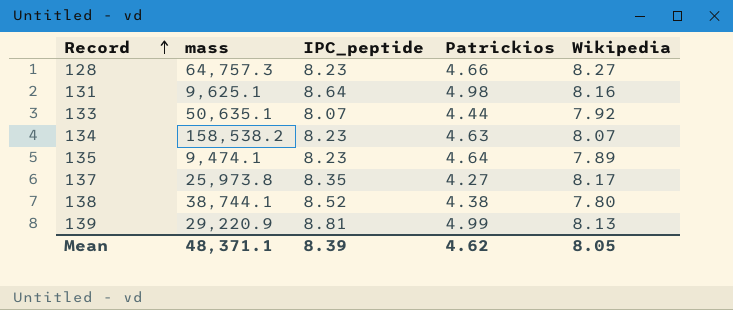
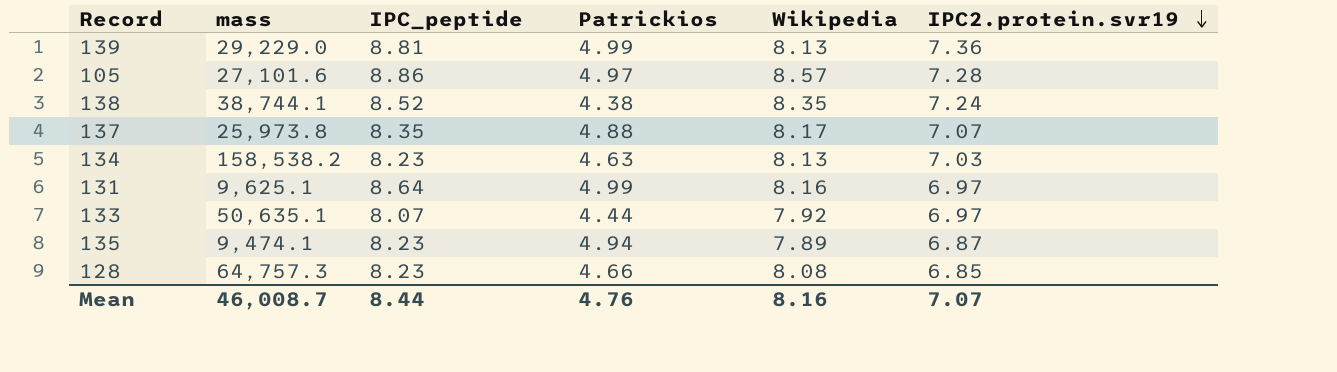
row order: Record ascending -> IPC2.protein.svr19 descending
column IPC2.protein.svr19 | position: none -> 6
139 | mass: 29,220.9 -> 29,229.0
row 105: none -> 27,101.6 | 8.86 | 4.97 | 8.57 | 7.28
138 | Wikipedia: 7.80 -> 8.35
137 | Patrickios: 4.27 -> 4.88
134 | Wikipedia: 8.07 -> 8.13
131 | Patrickios: 4.98 -> 4.99
135 | Patrickios: 4.64 -> 4.94
128 | Wikipedia: 8.27 -> 8.08
Mean | mass: 48,371.1 -> 46,008.7
Mean | IPC_peptide: 8.39 -> 8.44
Mean | Patrickios: 4.62 -> 4.76
Mean | Wikipedia: 8.05 -> 8.16

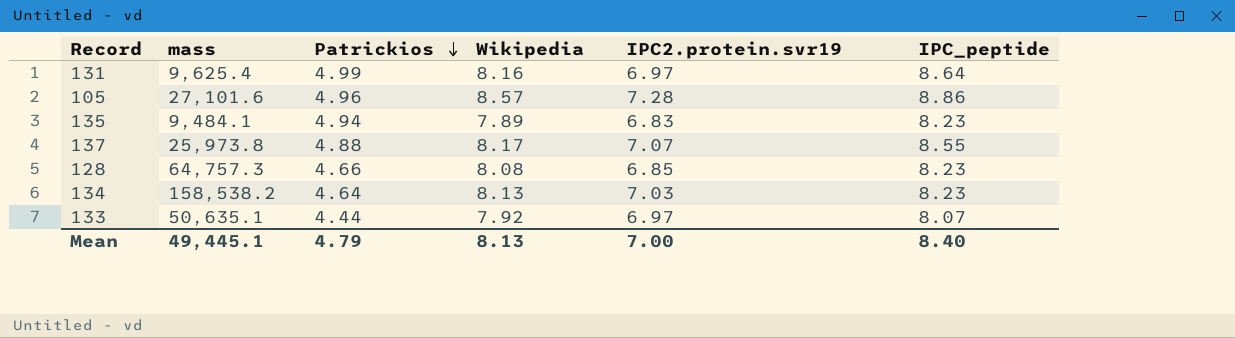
row order: IPC2.protein.svr19 descending -> Patrickios descending
column IPC_peptide | position: 3 -> 6
row 139: 29,229.0 | 8.81 | 4.99 | 8.13 | 7.36 -> none
row 138: 38,744.1 | 8.52 | 4.38 | 8.35 | 7.24 -> none
131 | mass: 9,625.1 -> 9,625.4
105 | Patrickios: 4.97 -> 4.96
135 | mass: 9,474.1 -> 9,484.1
135 | IPC2.protein.svr19: 6.87 -> 6.83
137 | IPC_peptide: 8.35 -> 8.55
134 | Patrickios: 4.63 -> 4.64
Mean | mass: 46,008.7 -> 49,445.1
Mean | Patrickios: 4.76 -> 4.79
Mean | Wikipedia: 8.16 -> 8.13
Mean | IPC2.protein.svr19: 7.07 -> 7.00
Mean | IPC_peptide: 8.44 -> 8.40

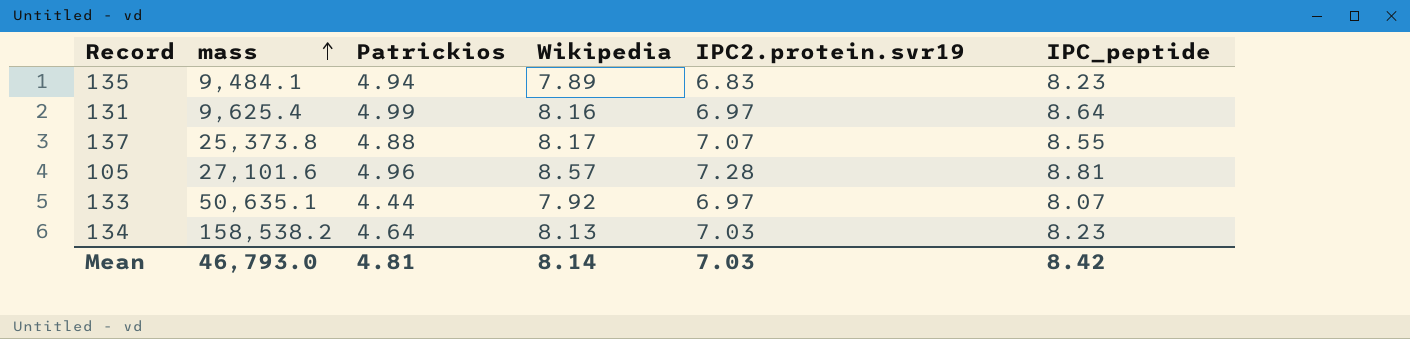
row order: Patrickios descending -> mass ascending
row 128: 64,757.3 | 4.66 | 8.08 | 6.85 | 8.23 -> none
137 | mass: 25,973.8 -> 25,373.8
105 | IPC_peptide: 8.86 -> 8.81
Mean | mass: 49,445.1 -> 46,793.0
Mean | Patrickios: 4.79 -> 4.81
Mean | Wikipedia: 8.13 -> 8.14
Mean | IPC2.protein.svr19: 7.00 -> 7.03
Mean | IPC_peptide: 8.40 -> 8.42

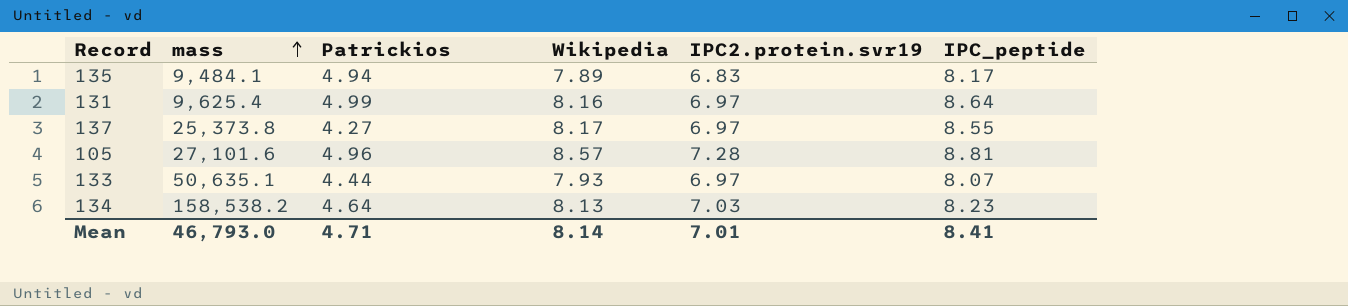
135 | IPC_peptide: 8.23 -> 8.17
137 | Patrickios: 4.88 -> 4.27
137 | IPC2.protein.svr19: 7.07 -> 6.97
133 | Wikipedia: 7.92 -> 7.93
Mean | Patrickios: 4.81 -> 4.71
Mean | IPC2.protein.svr19: 7.03 -> 7.01
Mean | IPC_peptide: 8.42 -> 8.41

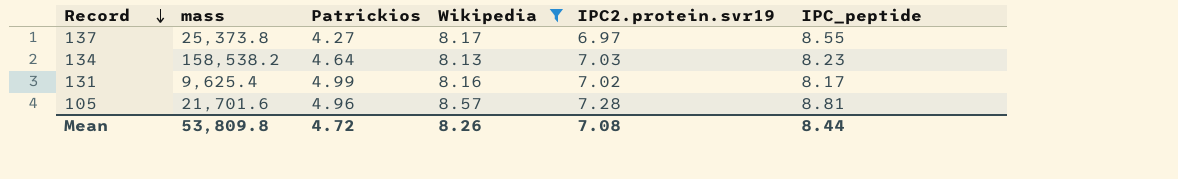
filter: none -> Wikipedia >= 8.13
row order: mass ascending -> Record descending
131 | IPC2.protein.svr19: 6.97 -> 7.02
131 | IPC_peptide: 8.64 -> 8.17
105 | mass: 27,101.6 -> 21,701.6
Mean | mass: 46,793.0 -> 53,809.8
Mean | Patrickios: 4.71 -> 4.72
Mean | Wikipedia: 8.14 -> 8.26
Mean | IPC2.protein.svr19: 7.01 -> 7.08
Mean | IPC_peptide: 8.41 -> 8.44

